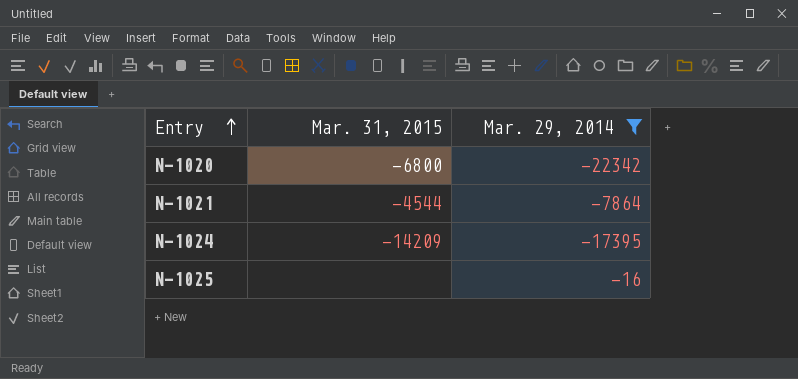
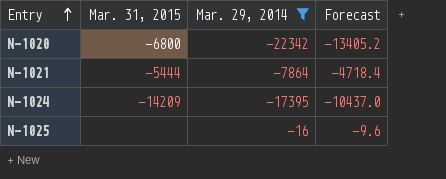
column Forecast | formula: none -> [Mar. 29, 2014] * 0.6
N-1021 | Mar. 31, 2015: -4544 -> -5444

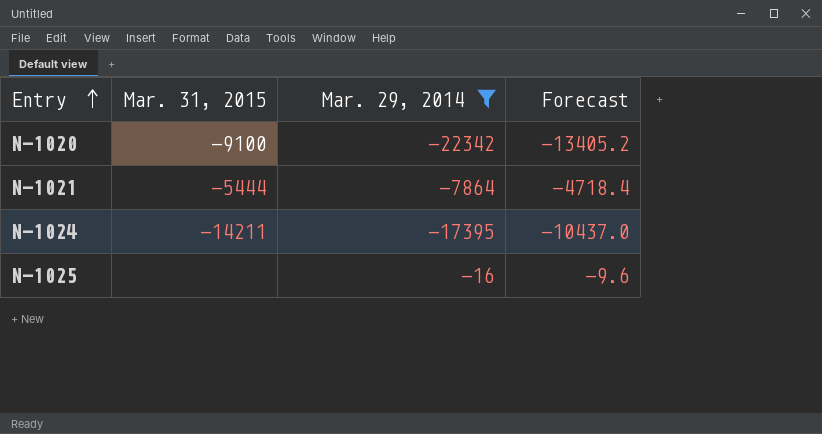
N-1020 | Mar. 31, 2015: -6800 -> -9100
N-1024 | Mar. 31, 2015: -14209 -> -14211

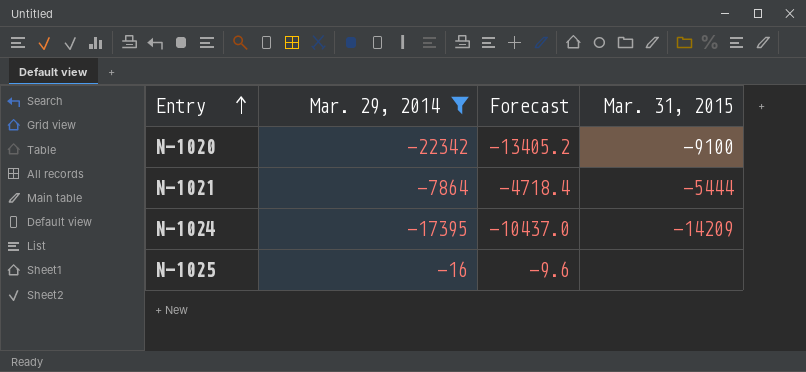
column Mar. 31, 2015 | position: 2 -> 4
N-1024 | Mar. 31, 2015: -14211 -> -14209

